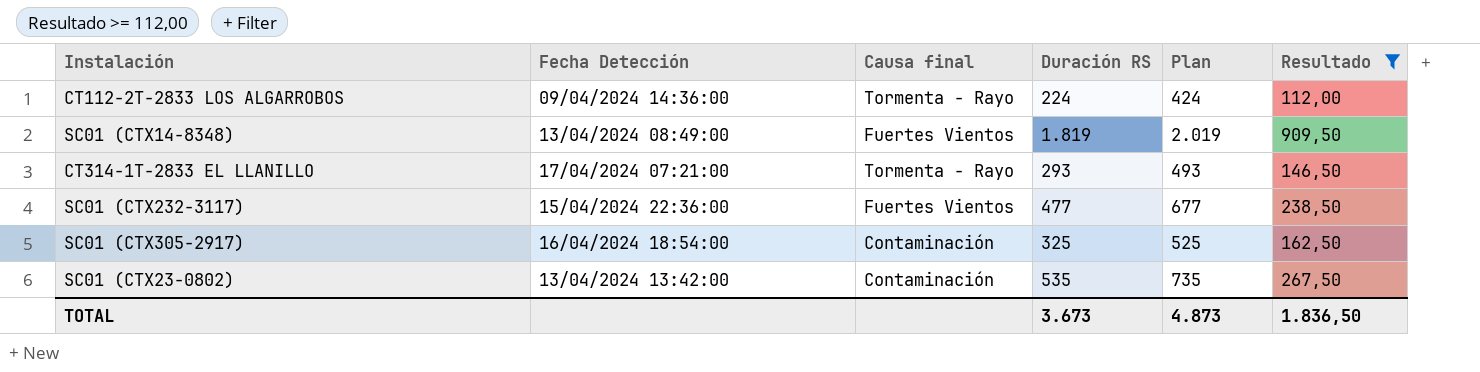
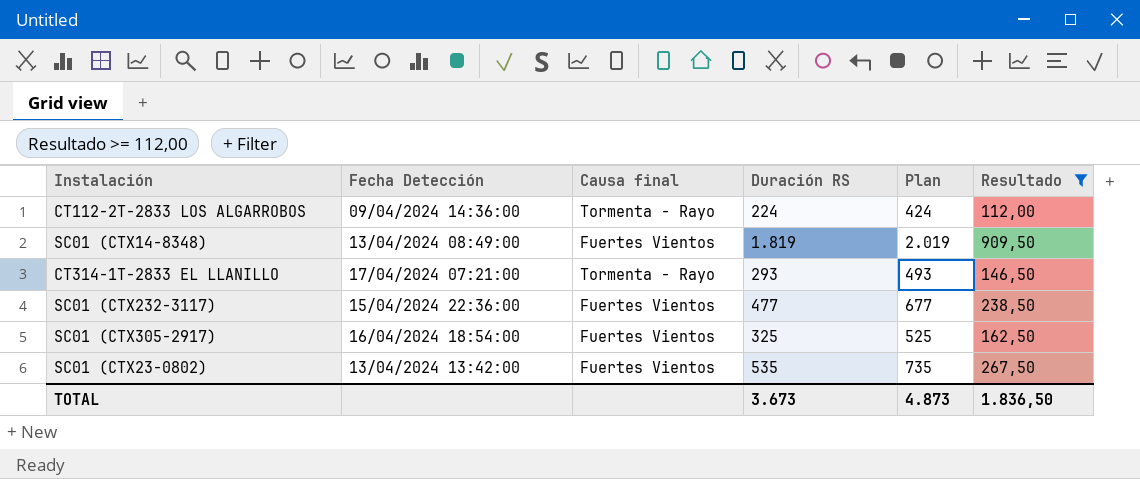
SC01 (CTX305-2917) | Causa final: Contaminación -> Fuertes Vientos
SC01 (CTX23-0802) | Causa final: Contaminación -> Fuertes Vientos

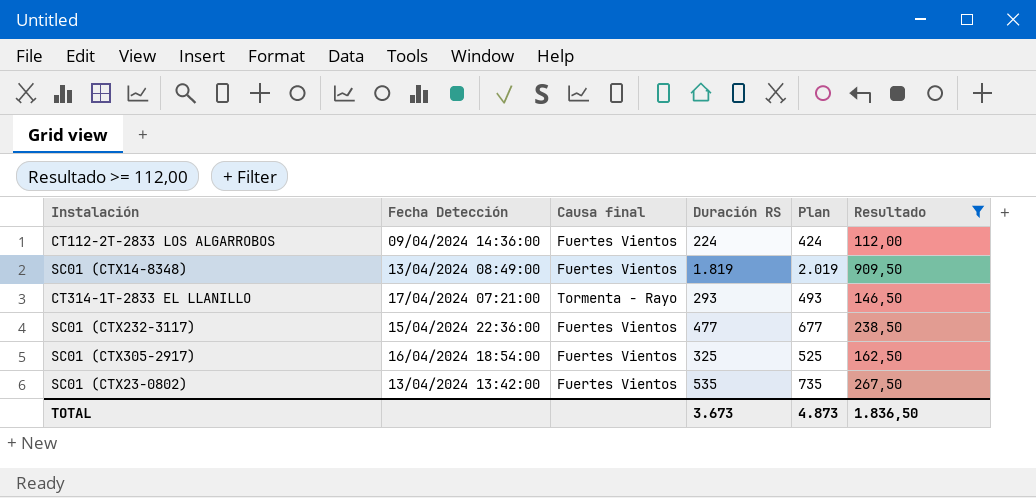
CT112-2T-2833 LOS ALGARROBOS | Causa final: Tormenta - Rayo -> Fuertes Vientos

